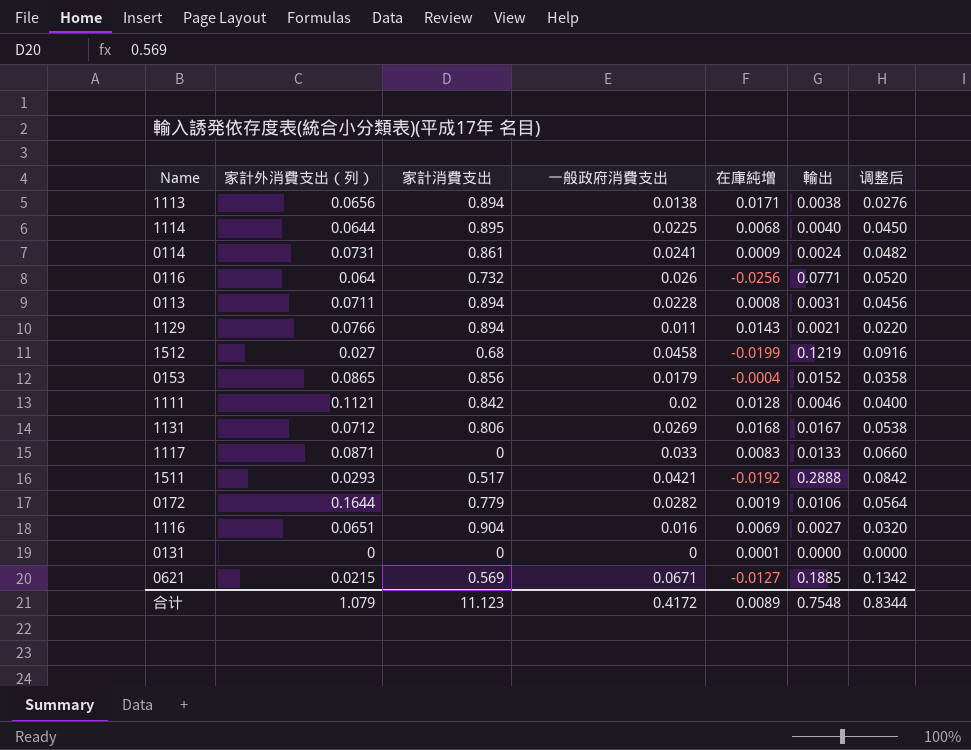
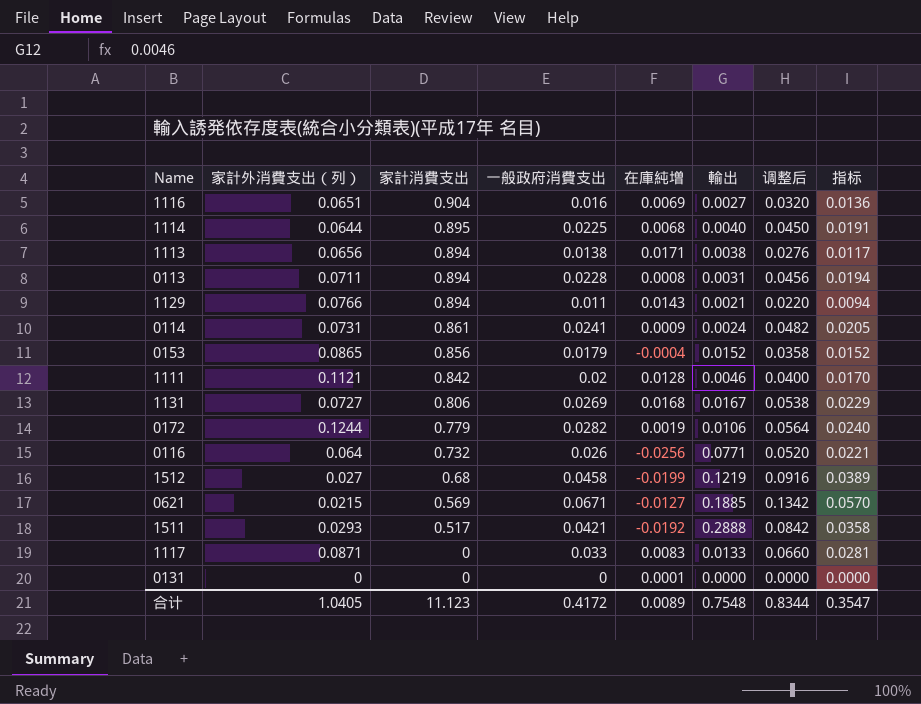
row order: none -> 家計消費支出 descending
column 指标 | formula: none -> [一般政府消費支出] * 0.85
1131 | 家計外消費支出（列）: 0.0712 -> 0.0727
0172 | 家計外消費支出（列）: 0.1644 -> 0.1244
合计 | 家計外消費支出（列）: 1.079 -> 1.0405

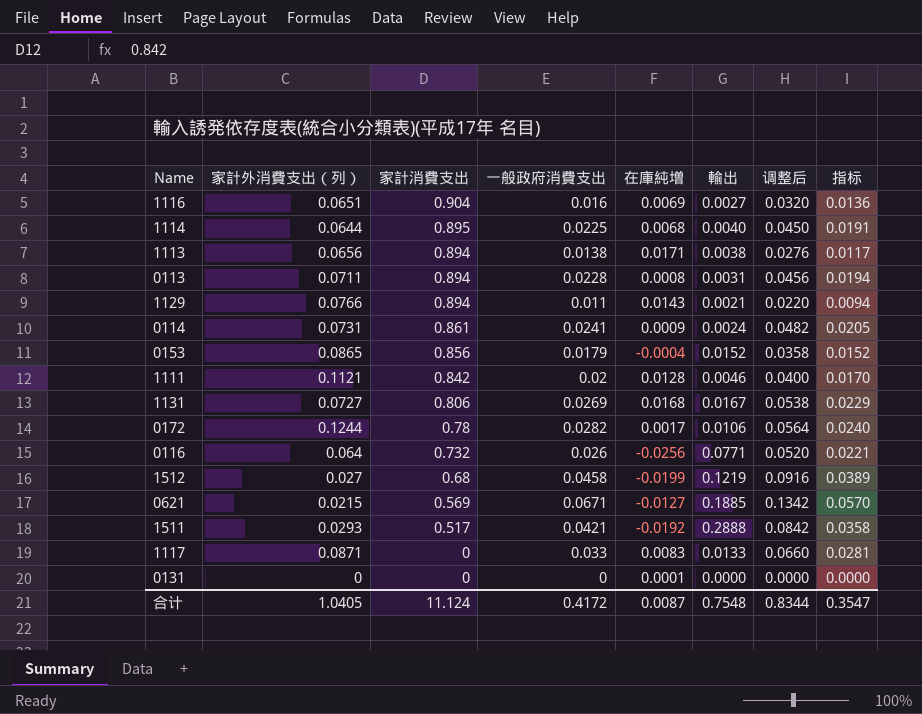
0172 | 家計消費支出: 0.779 -> 0.78
0172 | 在庫純増: 0.0019 -> 0.0017
合计 | 家計消費支出: 11.123 -> 11.124
合计 | 在庫純増: 0.0089 -> 0.0087

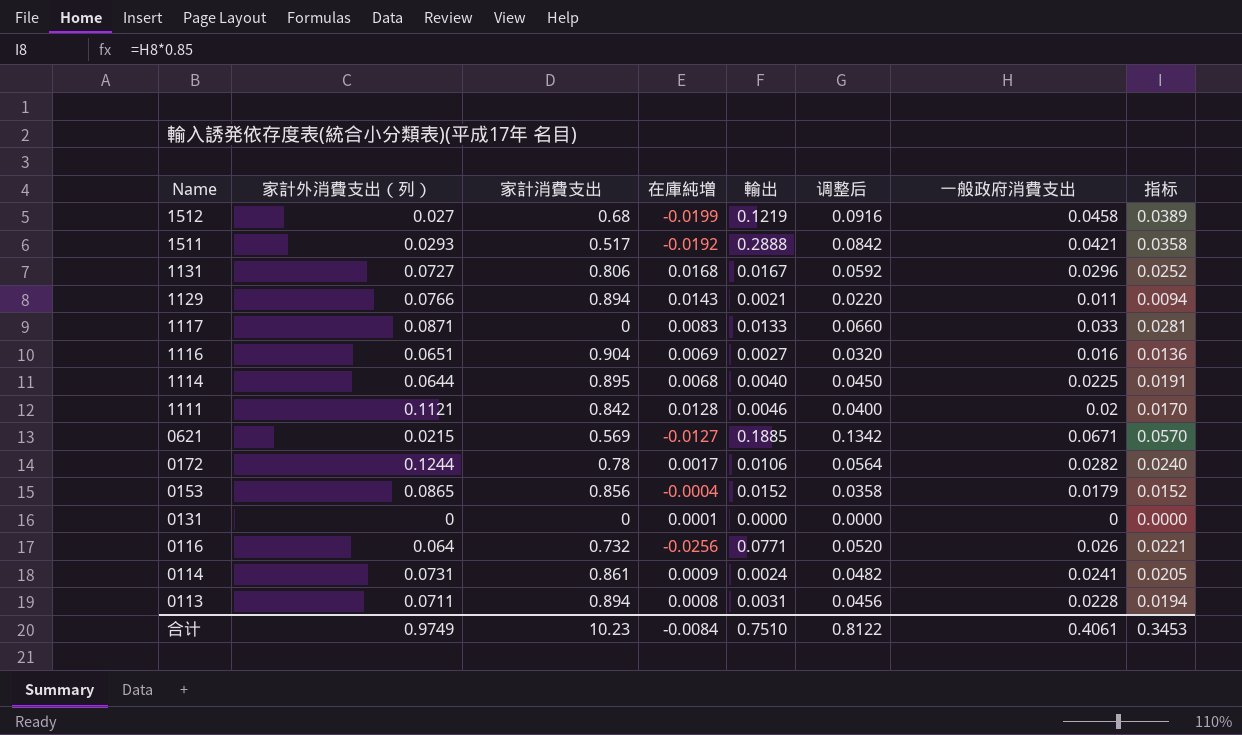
row order: 家計消費支出 descending -> Name descending
column 一般政府消費支出 | position: 4 -> 7
row 1113: 0.0656 | 0.894 | 0.0138 | 0.0171 | 0.0038 | 0.0276 | 0.0117 -> none
1131 | 调整后: 0.0538 -> 0.0592
1131 | 一般政府消費支出: 0.0269 -> 0.0296
1131 | 指标: 0.0229 -> 0.0252
合计 | 家計外消費支出（列）: 1.0405 -> 0.9749
合计 | 家計消費支出: 11.124 -> 10.23
合计 | 在庫純増: 0.0087 -> -0.0084
合计 | 輸出: 0.7548 -> 0.7510
合计 | 调整后: 0.8344 -> 0.8122
合计 | 一般政府消費支出: 0.4172 -> 0.4061
合计 | 指标: 0.3547 -> 0.3453

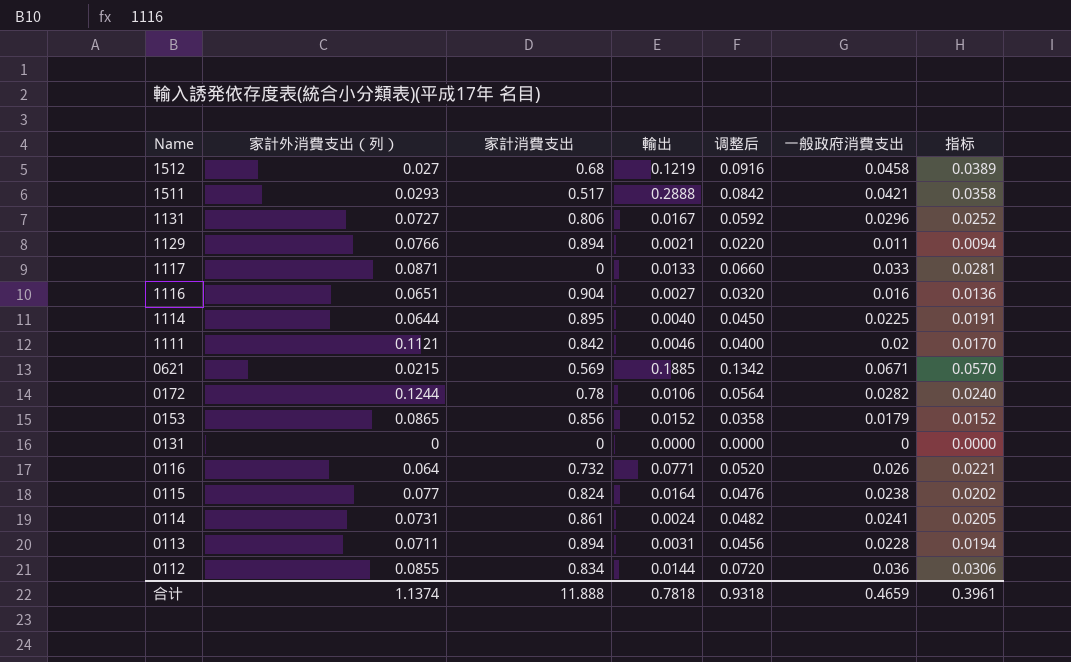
column 在庫純増 | position: 4 -> none
row 0115: none -> 0.077 | 0.824 | 0.0164 | 0.0476 | 0.0238 | 0.0202
row 0112: none -> 0.0855 | 0.834 | 0.0144 | 0.0720 | 0.036 | 0.0306
合计 | 家計外消費支出（列）: 0.9749 -> 1.1374
合计 | 家計消費支出: 10.23 -> 11.888
合计 | 輸出: 0.7510 -> 0.7818
合计 | 调整后: 0.8122 -> 0.9318
合计 | 一般政府消費支出: 0.4061 -> 0.4659
合计 | 指标: 0.3453 -> 0.3961

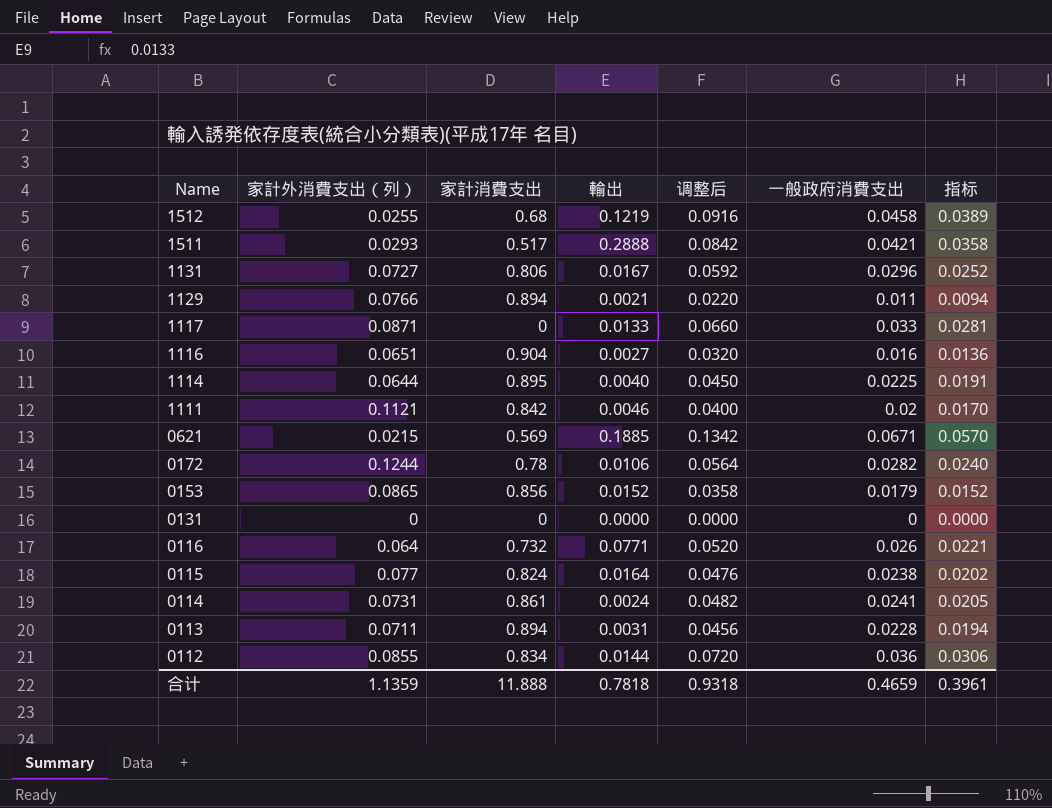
1512 | 家計外消費支出（列）: 0.027 -> 0.0255
合计 | 家計外消費支出（列）: 1.1374 -> 1.1359

